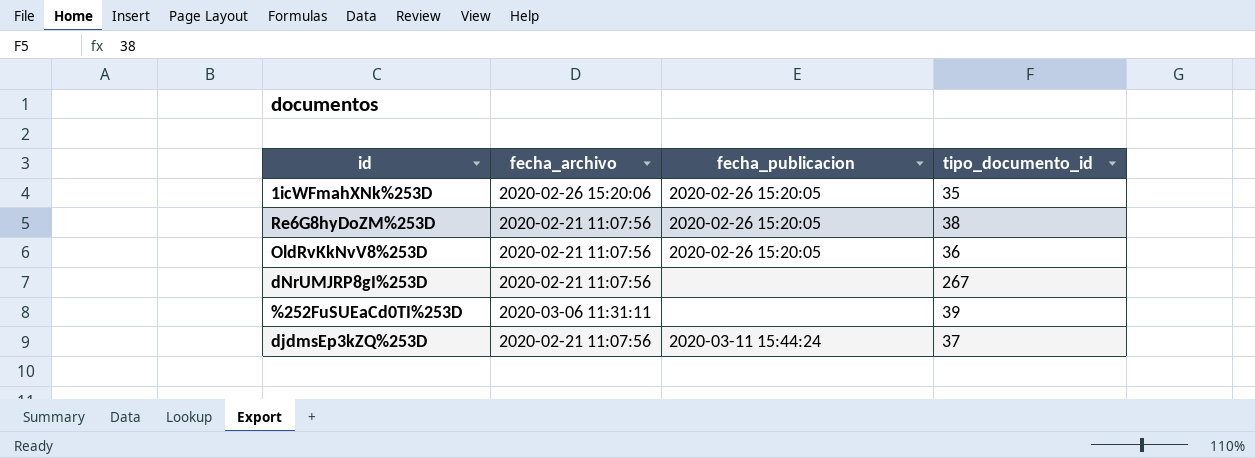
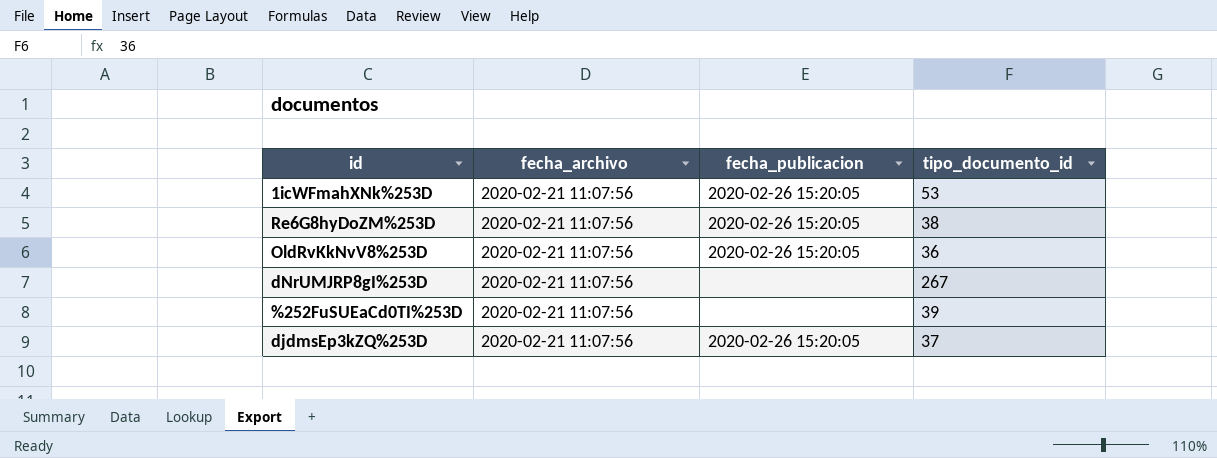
1icWFmahXNk%253D | fecha_archivo: 2020-02-26 15:20:06 -> 2020-02-21 11:07:56
1icWFmahXNk%253D | tipo_documento_id: 35 -> 53
%252FuSUEaCd0TI%253D | fecha_archivo: 2020-03-06 11:31:11 -> 2020-02-21 11:07:56
djdmsEp3kZQ%253D | fecha_publicacion: 2020-03-11 15:44:24 -> 2020-02-26 15:20:05

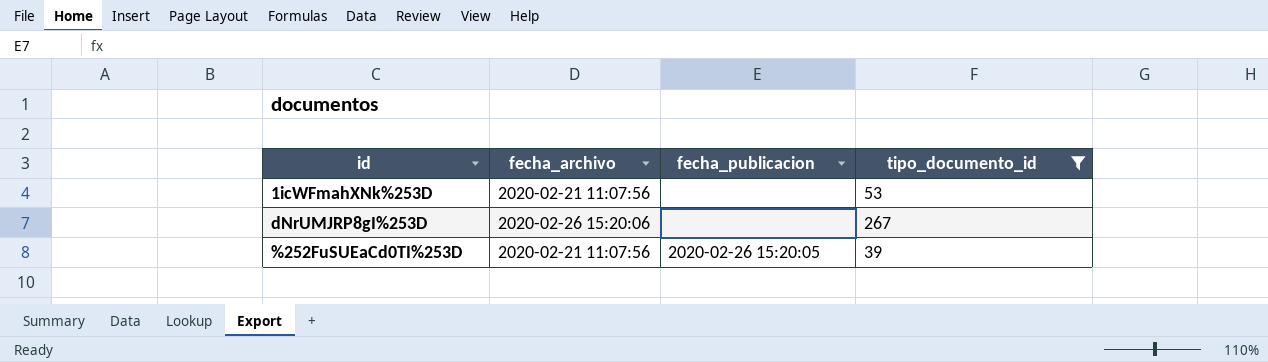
filter: none -> tipo_documento_id >= 39
1icWFmahXNk%253D | fecha_publicacion: 2020-02-26 15:20:05 -> none
dNrUMJRP8gI%253D | fecha_archivo: 2020-02-21 11:07:56 -> 2020-02-26 15:20:06
%252FuSUEaCd0TI%253D | fecha_publicacion: none -> 2020-02-26 15:20:05

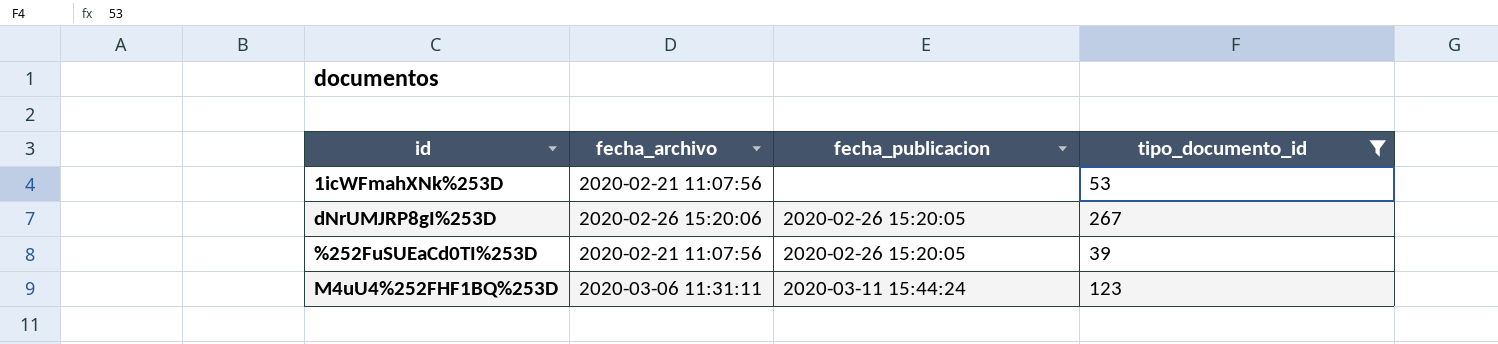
dNrUMJRP8gI%253D | fecha_publicacion: none -> 2020-02-26 15:20:05
row M4uU4%252FHF1BQ%253D: none -> 2020-03-06 11:31:11 | 2020-03-11 15:44:24 | 123

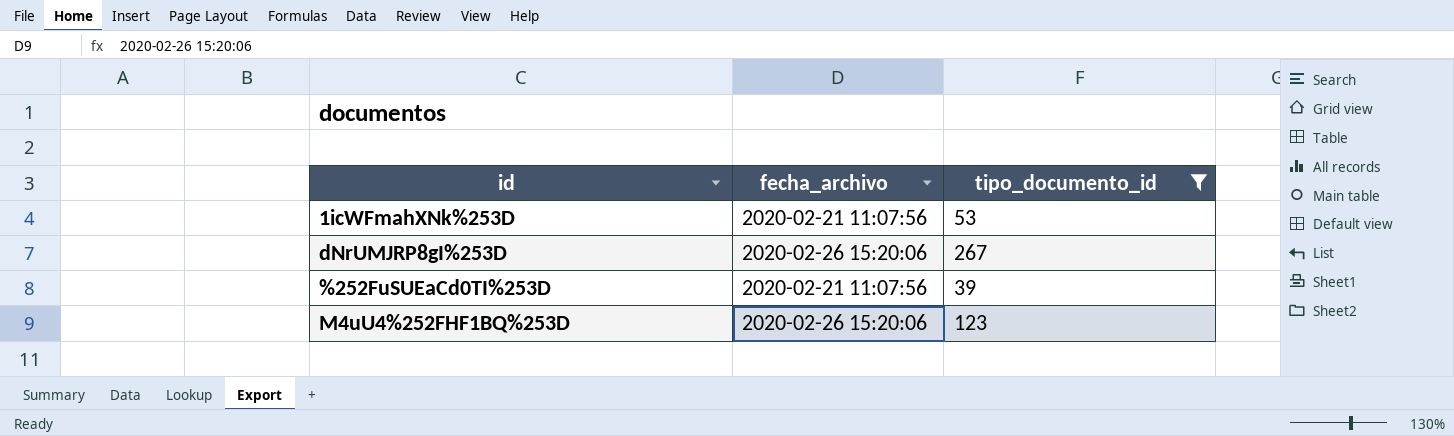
column fecha_publicacion | position: 3 -> none
M4uU4%252FHF1BQ%253D | fecha_archivo: 2020-03-06 11:31:11 -> 2020-02-26 15:20:06

